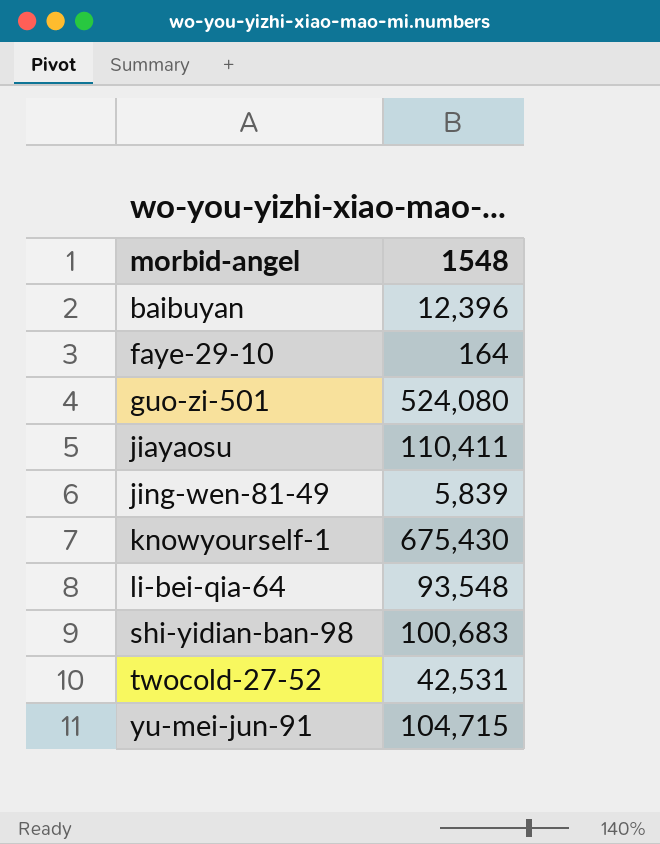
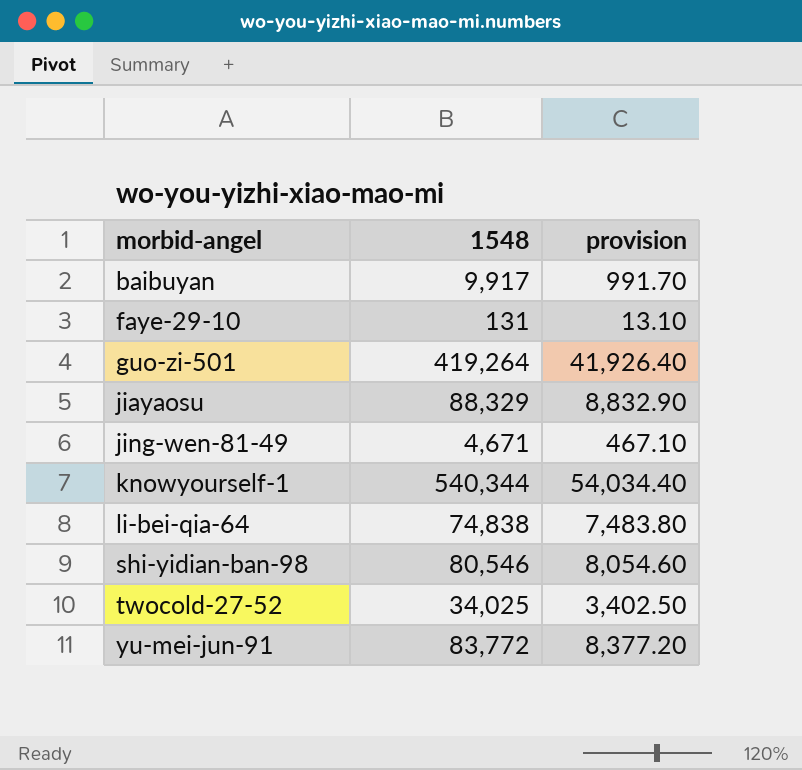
column provision | formula: none -> [1548] * 0.1
baibuyan | 1548: 12,396 -> 9,917
faye-29-10 | 1548: 164 -> 131
guo-zi-501 | 1548: 524,080 -> 419,264
jiayaosu | 1548: 110,411 -> 88,329
jing-wen-81-49 | 1548: 5,839 -> 4,671
knowyourself-1 | 1548: 675,430 -> 540,344
li-bei-qia-64 | 1548: 93,548 -> 74,838
shi-yidian-ban-98 | 1548: 100,683 -> 80,546
twocold-27-52 | 1548: 42,531 -> 34,025
yu-mei-jun-91 | 1548: 104,715 -> 83,772

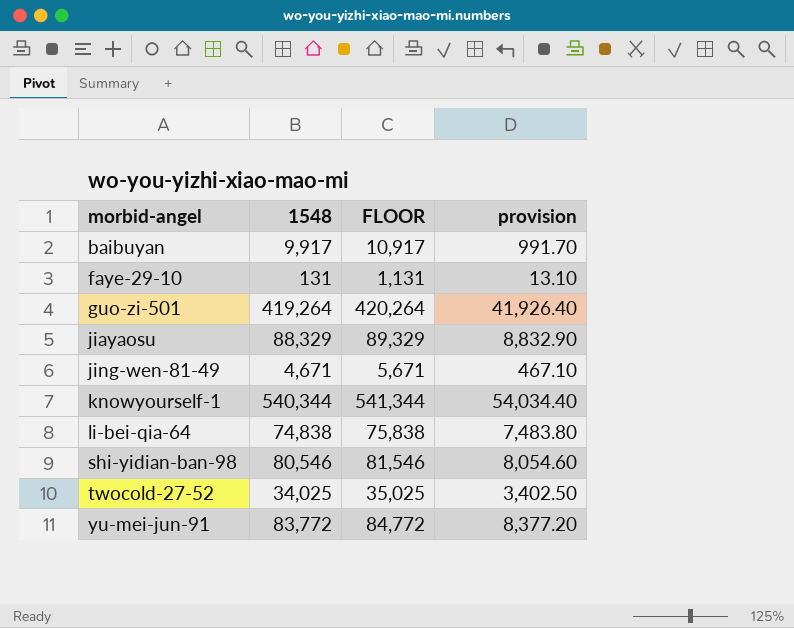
column FLOOR | formula: none -> [1548] + 1000

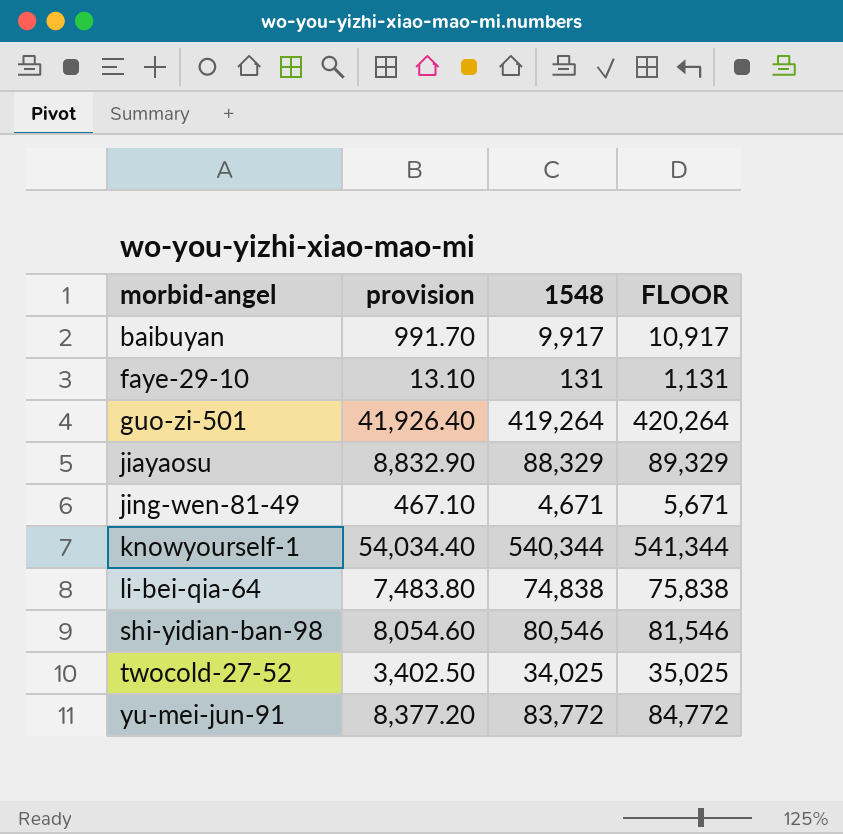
column provision | position: 4 -> 2

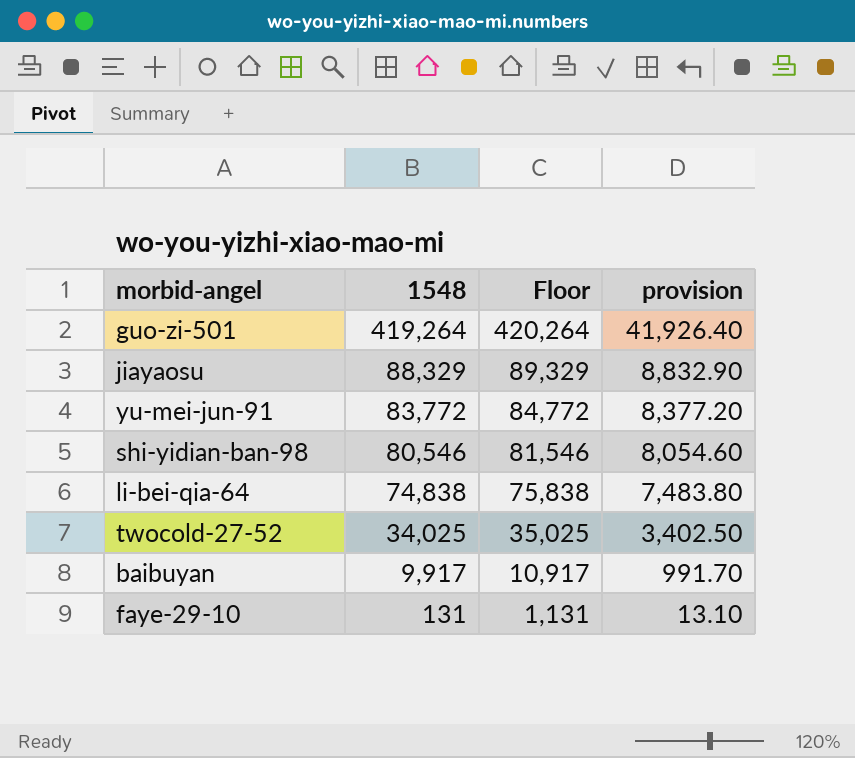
row order: morbid-angel ascending -> 1548 descending
column name: FLOOR -> Floor
column provision | position: 2 -> 4
row jing-wen-81-49: 467.10 | 4,671 | 5,671 -> none
row knowyourself-1: 54,034.40 | 540,344 | 541,344 -> none

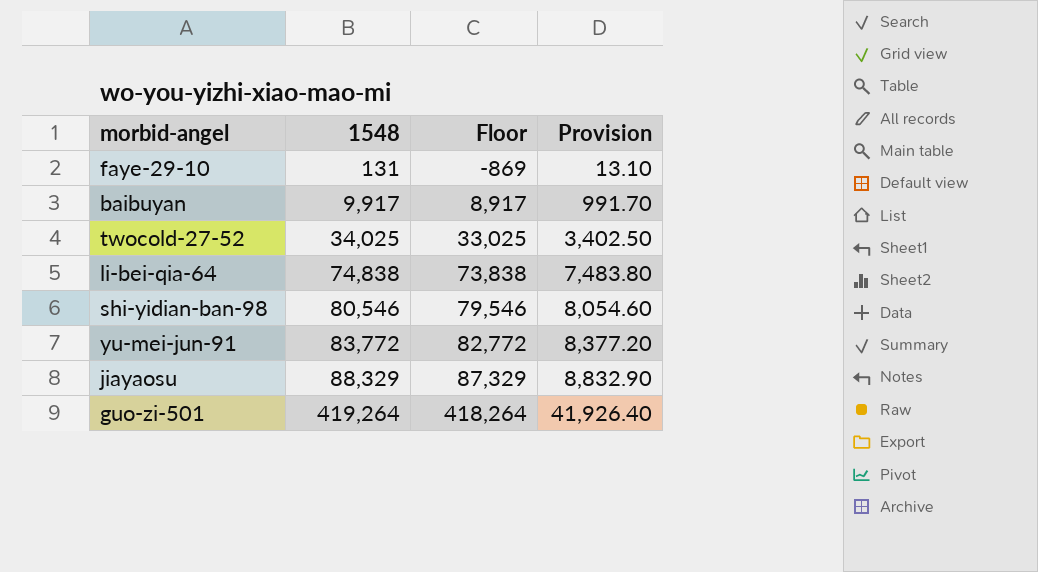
row order: 1548 descending -> 1548 ascending
column Floor | formula: [1548] + 1000 -> [1548] - 1000
column name: provision -> Provision

